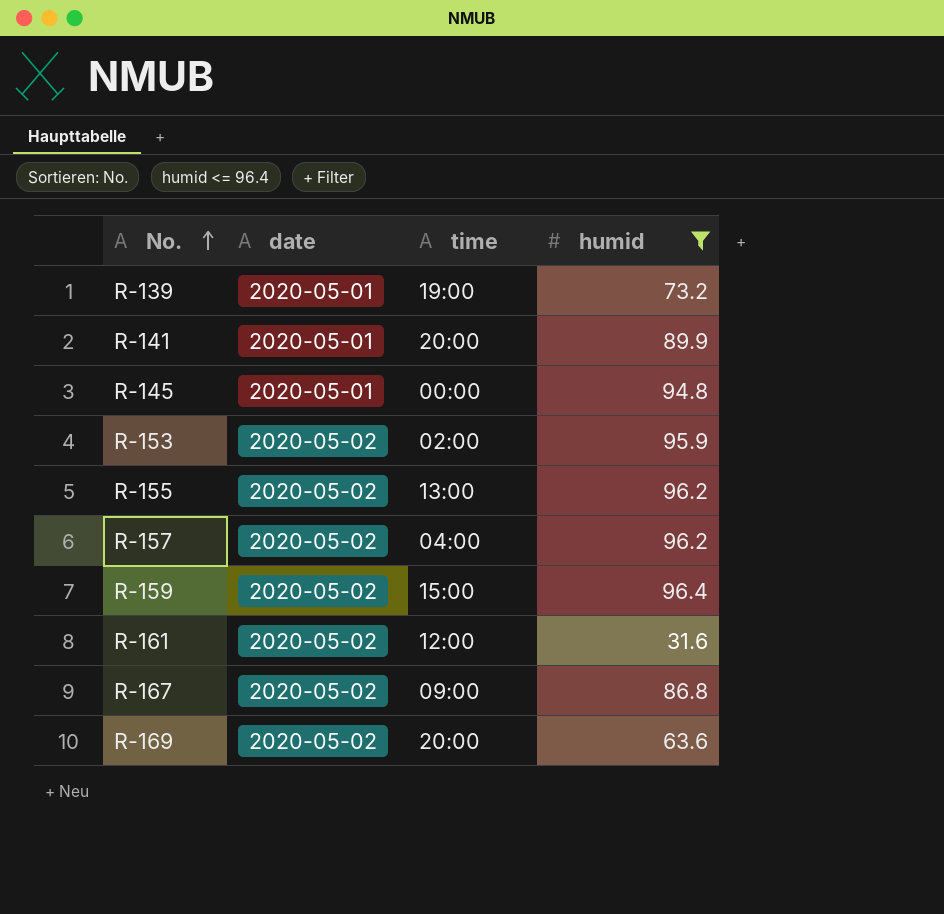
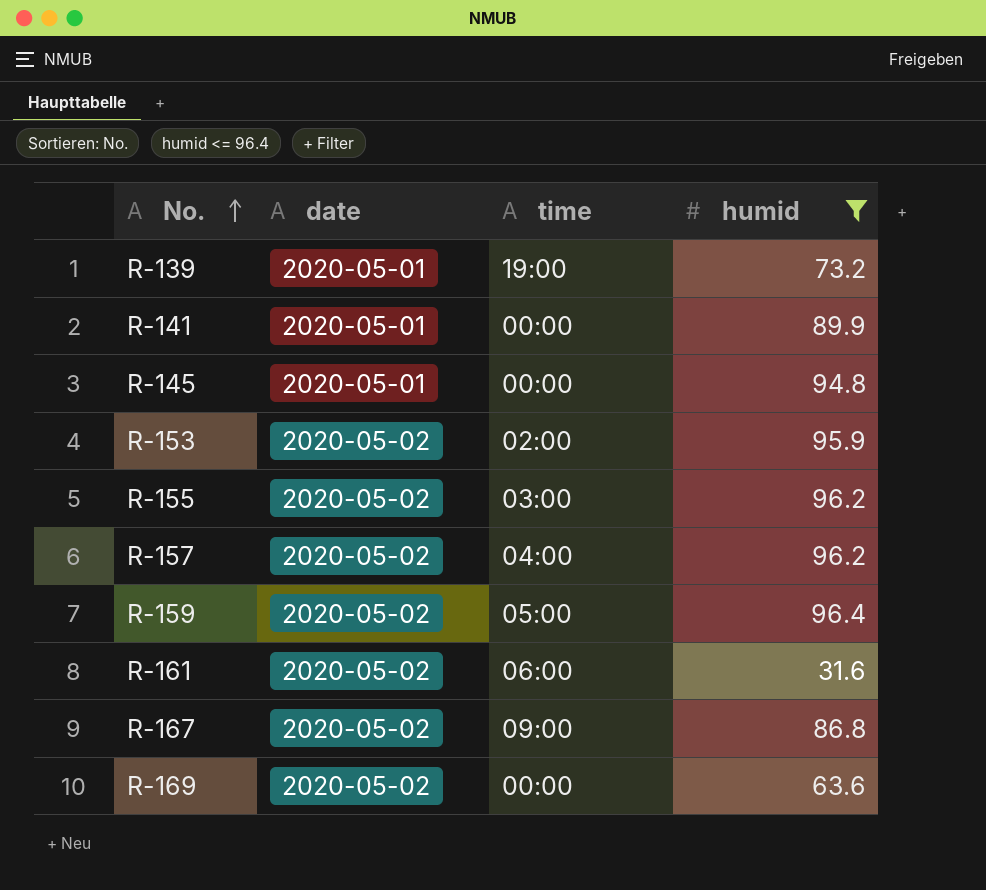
R-141 | time: 20:00 -> 00:00
R-155 | time: 13:00 -> 03:00
R-159 | time: 15:00 -> 05:00
R-161 | time: 12:00 -> 06:00
R-169 | time: 20:00 -> 00:00

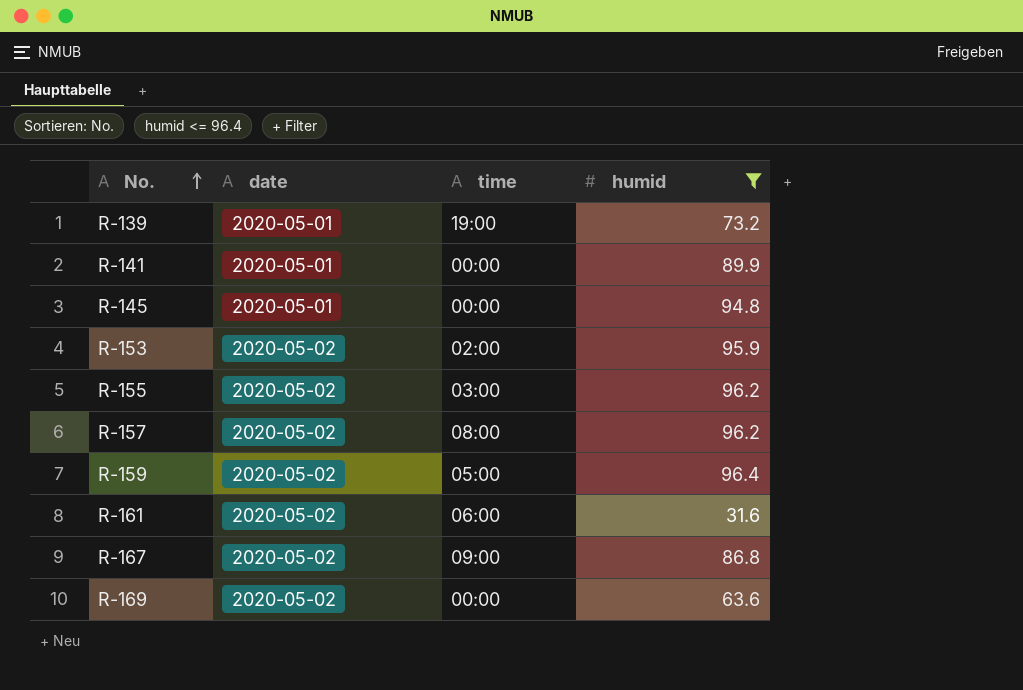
R-157 | time: 04:00 -> 08:00

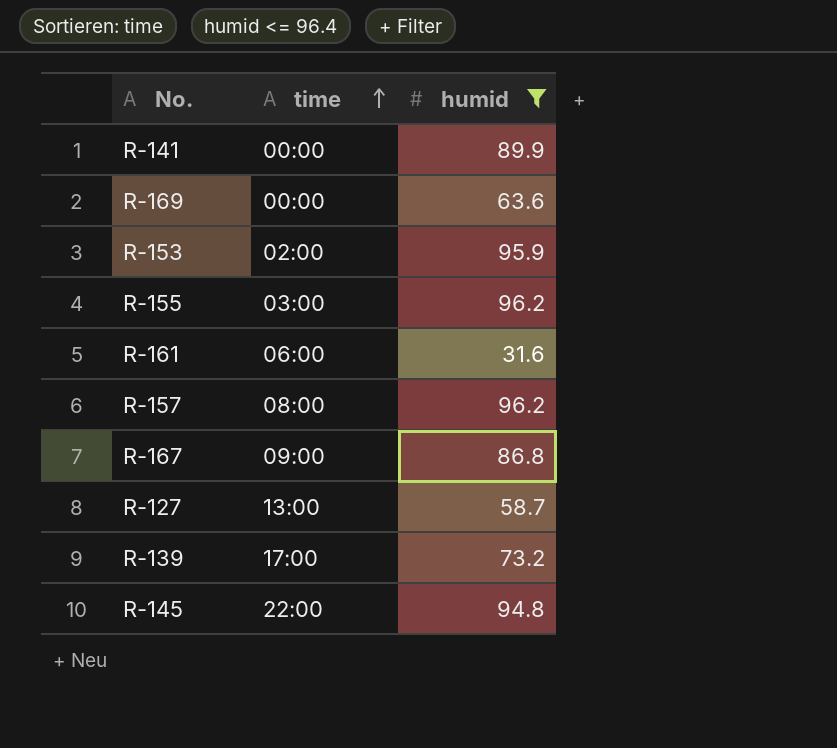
row order: No. ascending -> time ascending
column date | position: 2 -> none
row R-159: 2020-05-02 | 05:00 | 96.4 -> none
row R-127: none -> 13:00 | 58.7
R-139 | time: 19:00 -> 17:00
R-145 | time: 00:00 -> 22:00

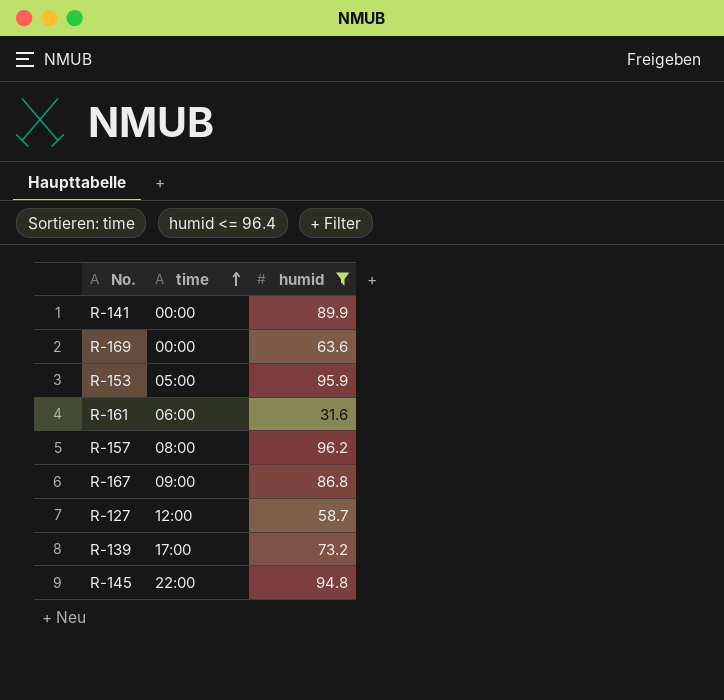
row R-155: 03:00 | 96.2 -> none
R-153 | time: 02:00 -> 05:00
R-127 | time: 13:00 -> 12:00

